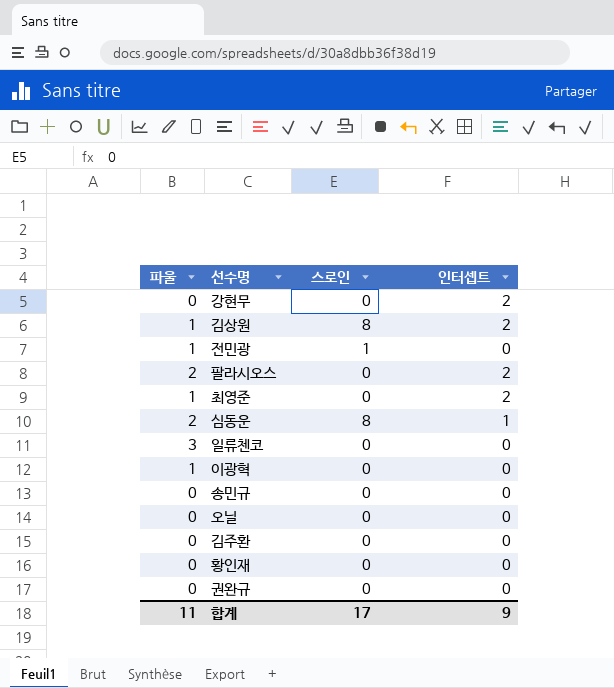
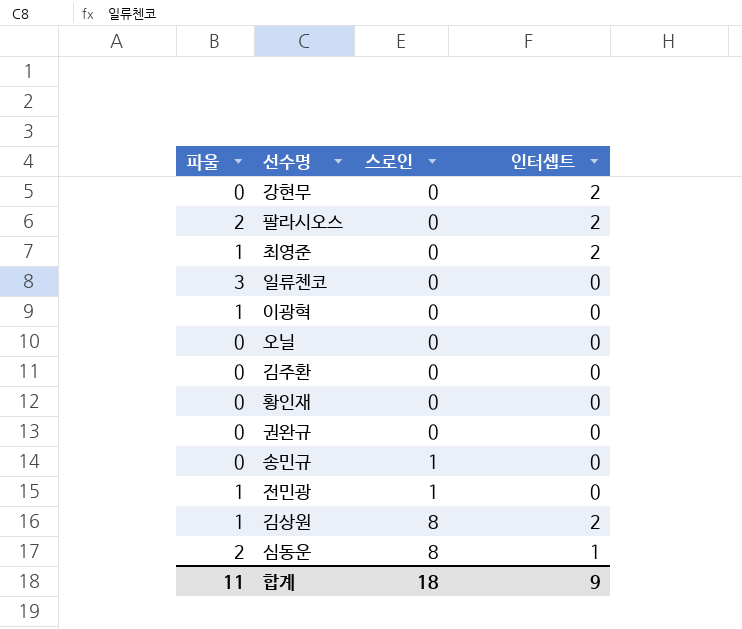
row order: none -> 스로인 ascending
송민규 | 스로인: 0 -> 1
합계 | 스로인: 17 -> 18

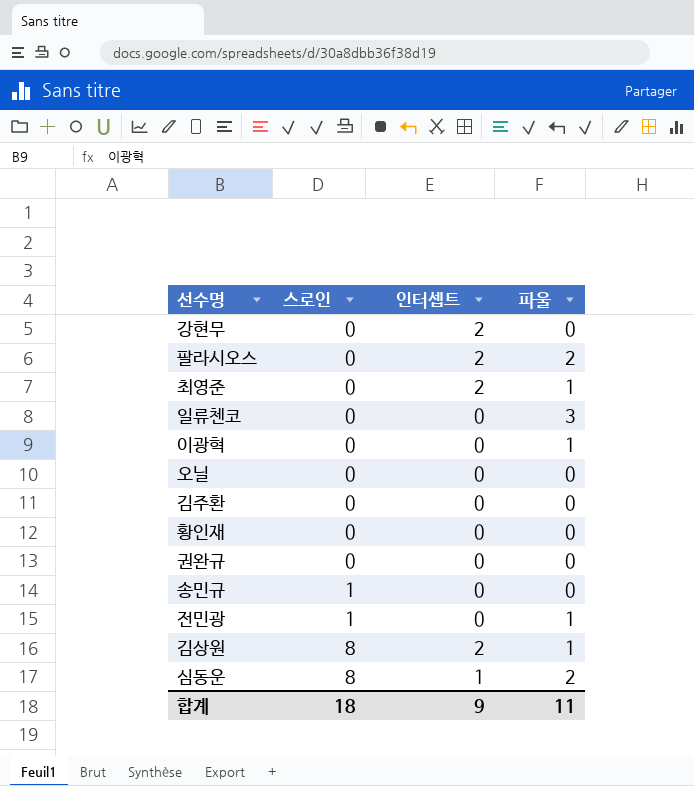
column 파울 | position: 1 -> 4

